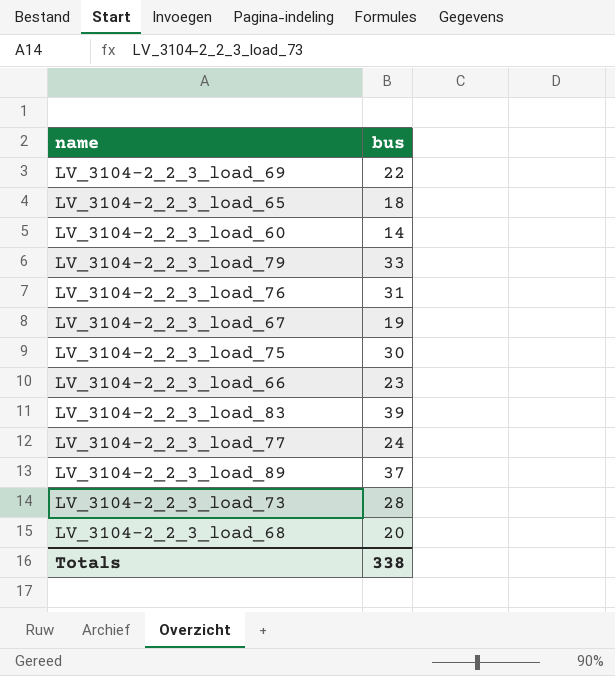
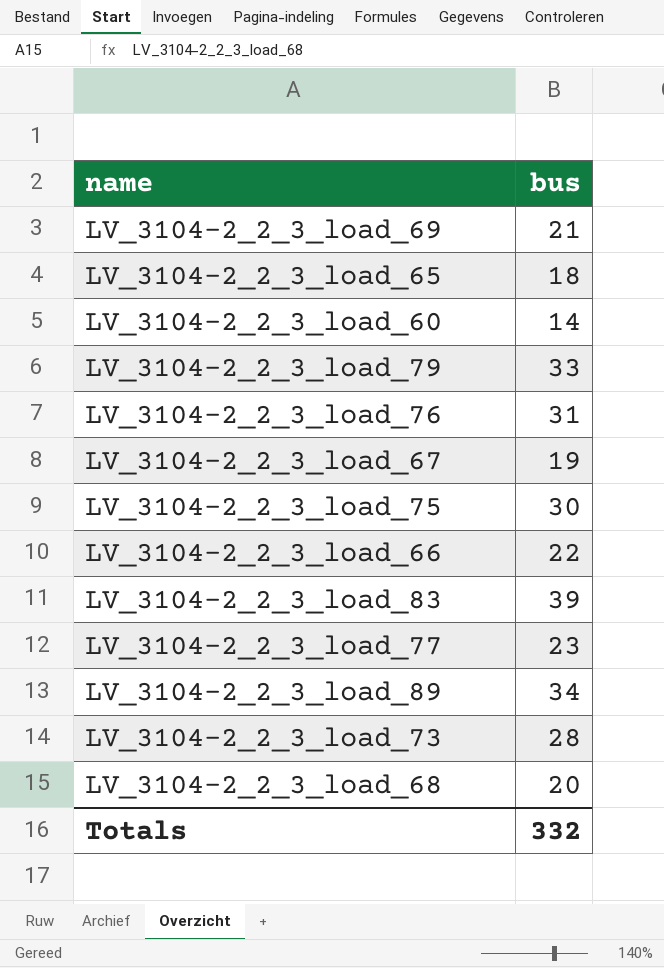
LV_3104-2_2_3_load_69 | bus: 22 -> 21
LV_3104-2_2_3_load_66 | bus: 23 -> 22
LV_3104-2_2_3_load_77 | bus: 24 -> 23
LV_3104-2_2_3_load_89 | bus: 37 -> 34
Totals | bus: 338 -> 332

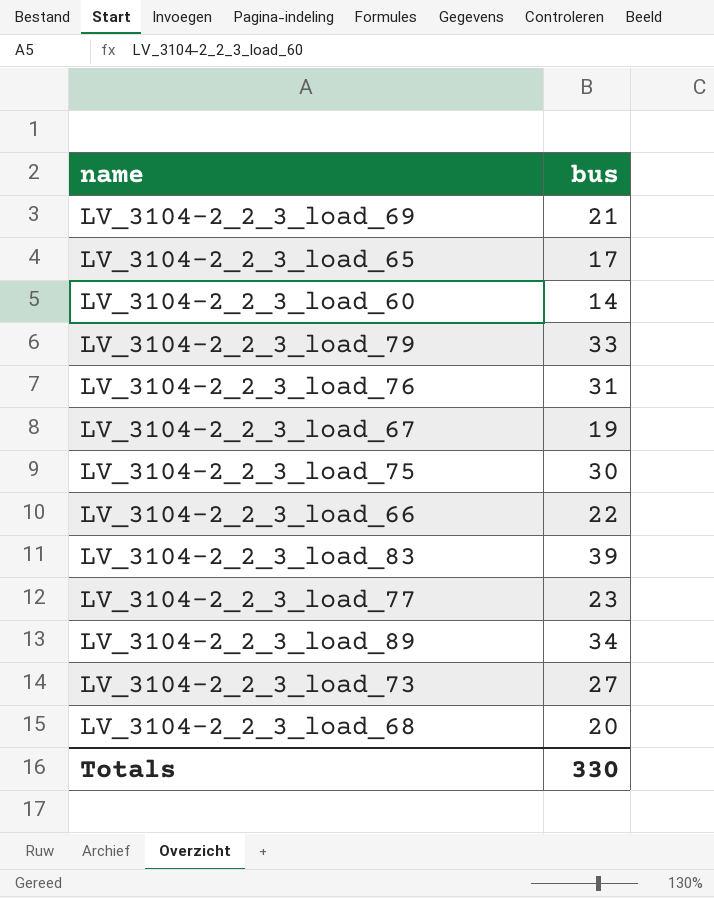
LV_3104-2_2_3_load_65 | bus: 18 -> 17
LV_3104-2_2_3_load_73 | bus: 28 -> 27
Totals | bus: 332 -> 330

